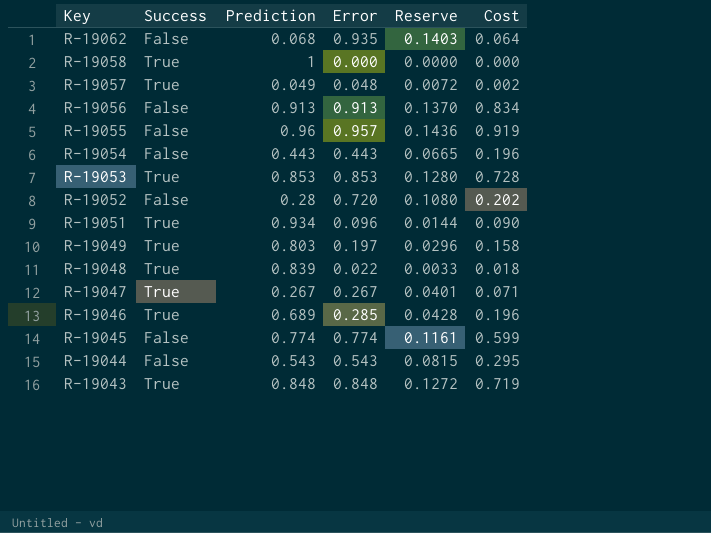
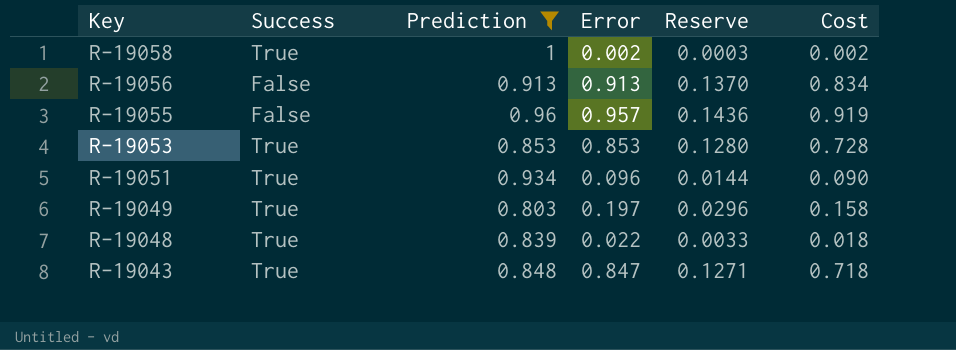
filter: none -> Prediction >= 0.803
R-19058 | Error: 0.000 -> 0.002
R-19058 | Reserve: 0.0000 -> 0.0003
R-19058 | Cost: 0.000 -> 0.002
R-19043 | Error: 0.848 -> 0.847
R-19043 | Reserve: 0.1272 -> 0.1271
R-19043 | Cost: 0.719 -> 0.718

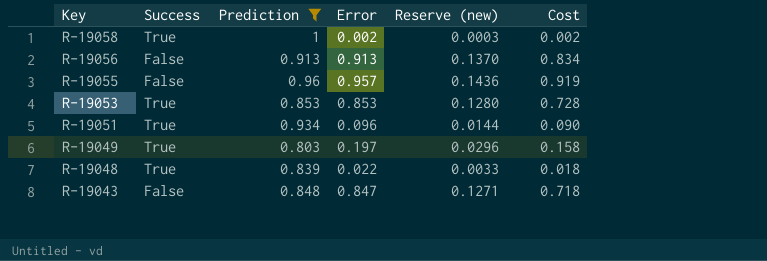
column name: Reserve -> Reserve (new)
R-19043 | Success: True -> False

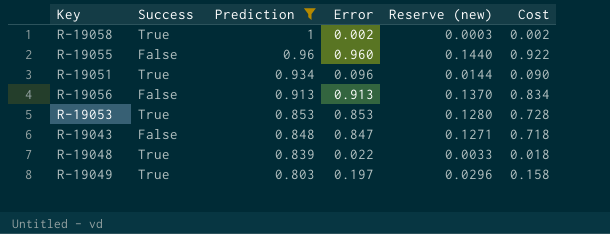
row order: Key descending -> Prediction descending
R-19055 | Error: 0.957 -> 0.960
R-19055 | Reserve (new): 0.1436 -> 0.1440
R-19055 | Cost: 0.919 -> 0.922

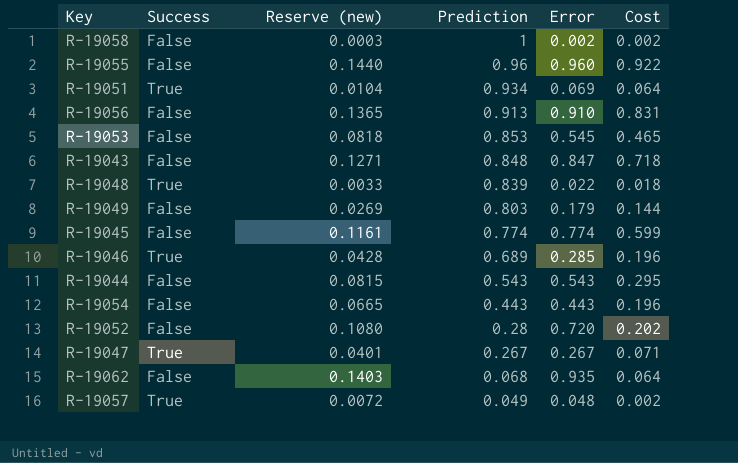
filter: Prediction >= 0.803 -> none
column Reserve (new) | position: 5 -> 3
R-19058 | Success: True -> False
R-19051 | Reserve (new): 0.0144 -> 0.0104
R-19051 | Error: 0.096 -> 0.069
R-19051 | Cost: 0.090 -> 0.064
R-19056 | Reserve (new): 0.1370 -> 0.1365
R-19056 | Error: 0.913 -> 0.910
R-19056 | Cost: 0.834 -> 0.831
R-19053 | Success: True -> False
R-19053 | Reserve (new): 0.1280 -> 0.0818
R-19053 | Error: 0.853 -> 0.545
R-19053 | Cost: 0.728 -> 0.465
R-19049 | Success: True -> False
R-19049 | Reserve (new): 0.0296 -> 0.0269
R-19049 | Error: 0.197 -> 0.179
R-19049 | Cost: 0.158 -> 0.144

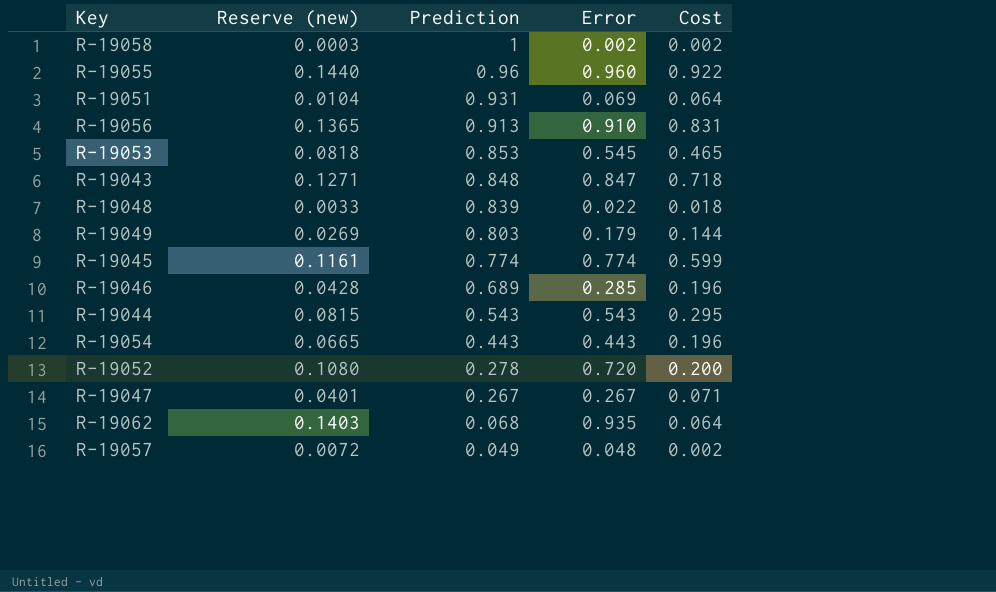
column Success | position: 2 -> none
R-19051 | Prediction: 0.934 -> 0.931
R-19052 | Prediction: 0.28 -> 0.278
R-19052 | Cost: 0.202 -> 0.200

